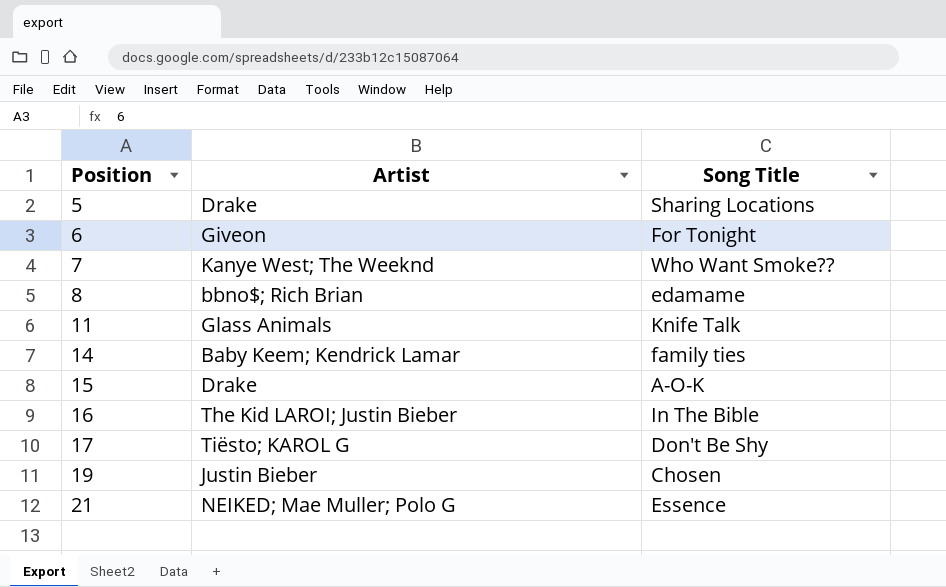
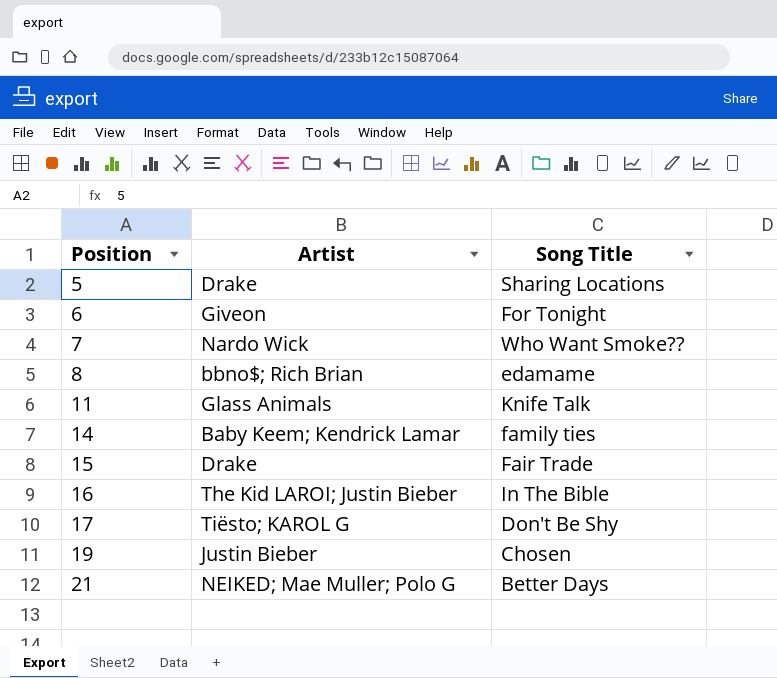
7 | Artist: Kanye West; The Weeknd -> Nardo Wick
15 | Song Title: A-O-K -> Fair Trade
21 | Song Title: Essence -> Better Days

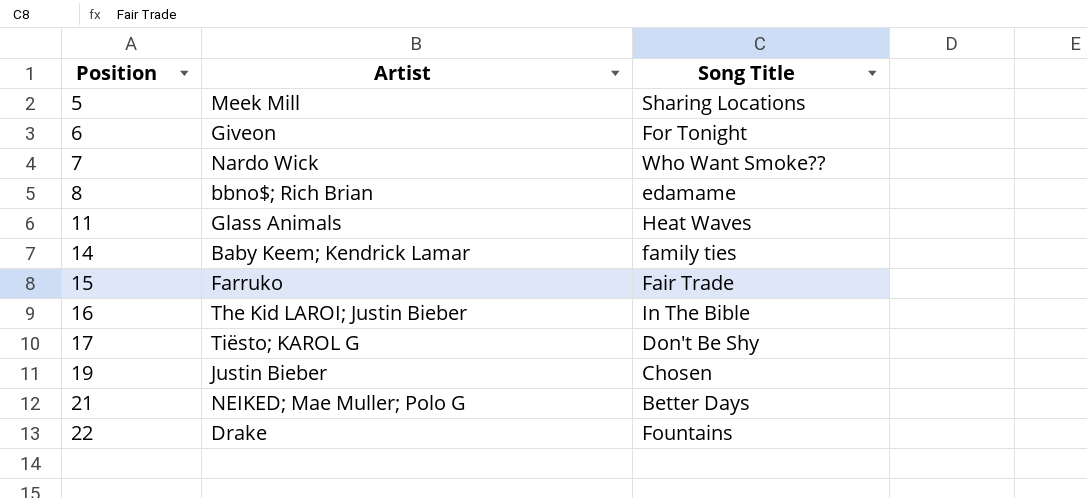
5 | Artist: Drake -> Meek Mill
11 | Song Title: Knife Talk -> Heat Waves
15 | Artist: Drake -> Farruko
row 22: none -> Drake | Fountains

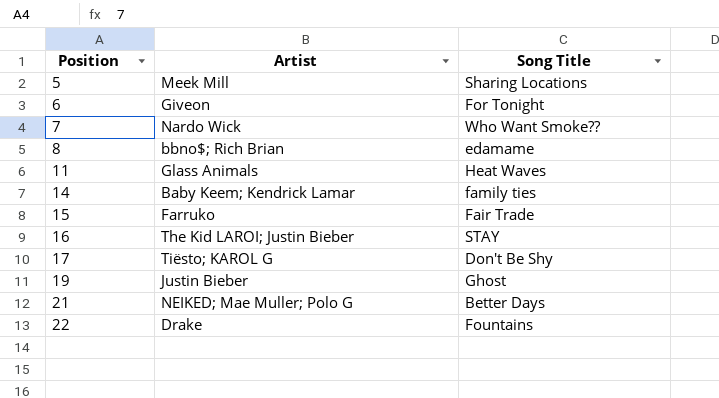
16 | Song Title: In The Bible -> STAY
19 | Song Title: Chosen -> Ghost

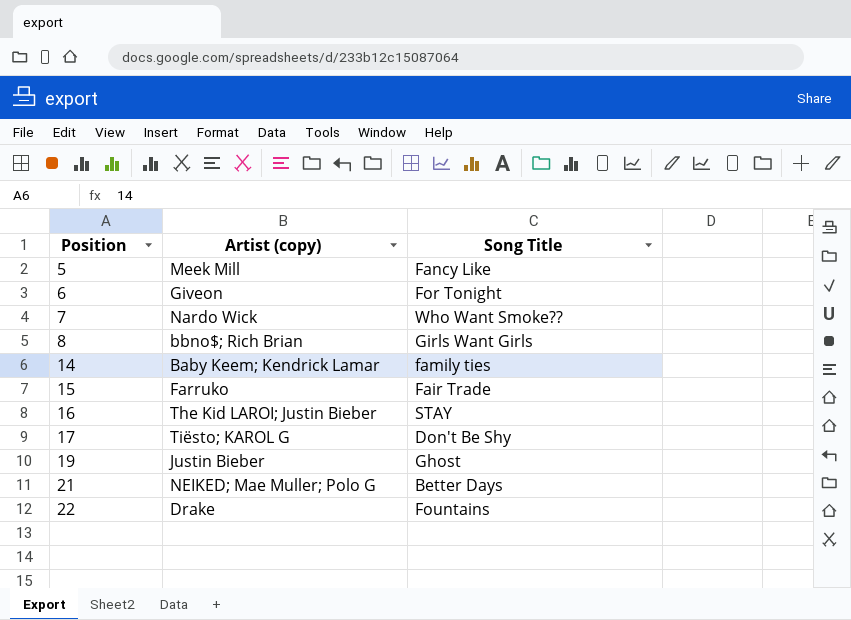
column name: Artist -> Artist (copy)
row 11: Glass Animals | Heat Waves -> none
5 | Song Title: Sharing Locations -> Fancy Like
8 | Song Title: edamame -> Girls Want Girls

